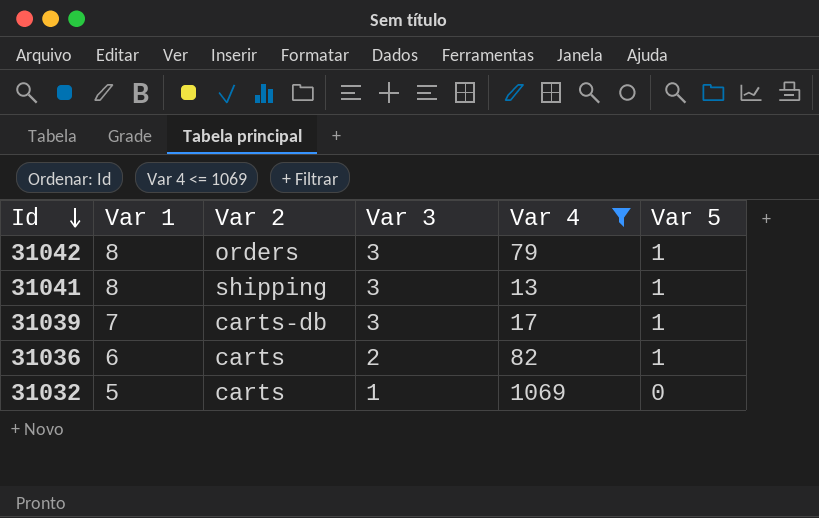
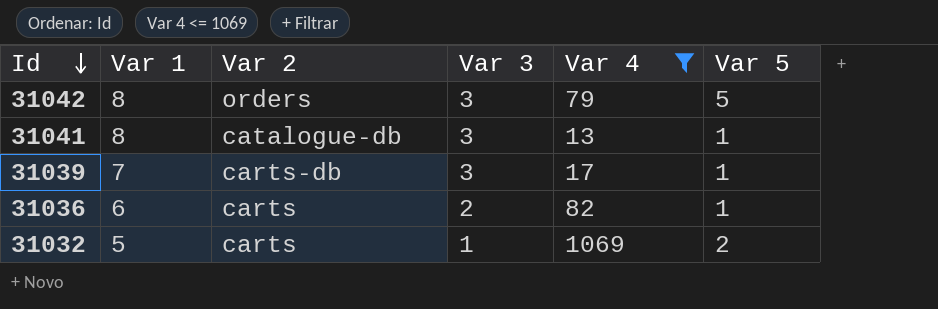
31042 | Var 5: 1 -> 5
31041 | Var 2: shipping -> catalogue-db
31032 | Var 5: 0 -> 2

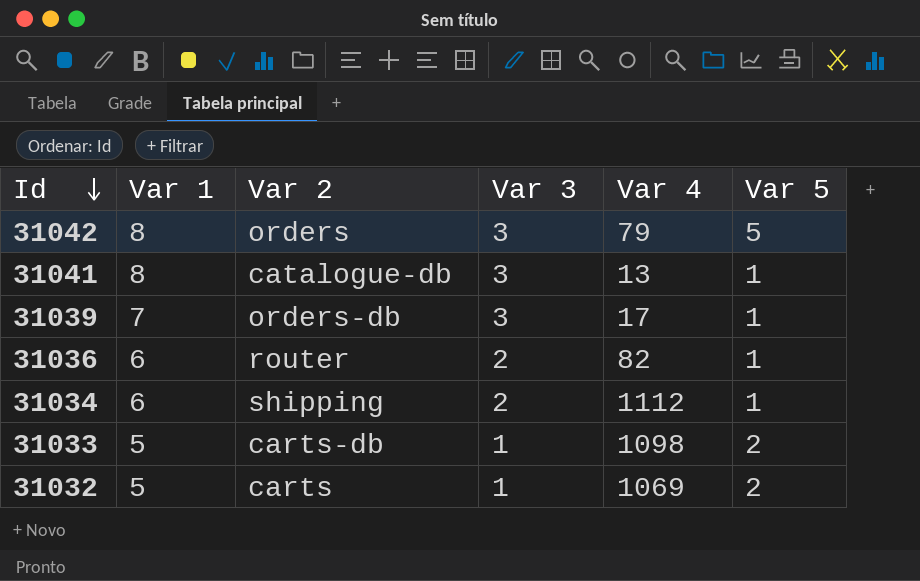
filter: Var 4 <= 1069 -> none
31039 | Var 2: carts-db -> orders-db
31036 | Var 2: carts -> router

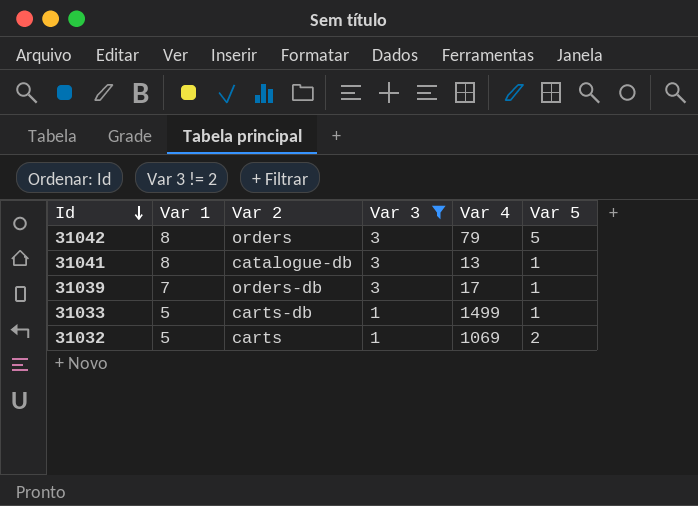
filter: none -> Var 3 != 2
31033 | Var 4: 1098 -> 1499
31033 | Var 5: 2 -> 1

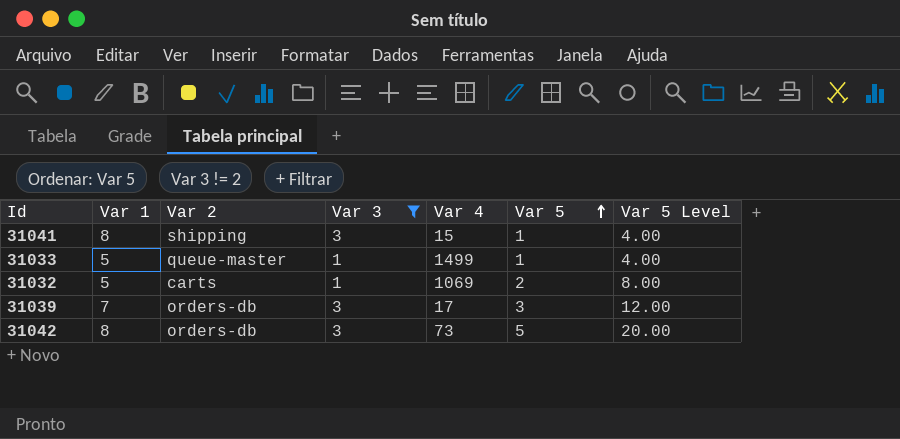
row order: Id descending -> Var 5 ascending
column Var 5 Level | formula: none -> [Var 5] * 4
31041 | Var 2: catalogue-db -> shipping
31041 | Var 4: 13 -> 15
31033 | Var 2: carts-db -> queue-master
31039 | Var 5: 1 -> 3
31042 | Var 2: orders -> orders-db
31042 | Var 4: 79 -> 73

